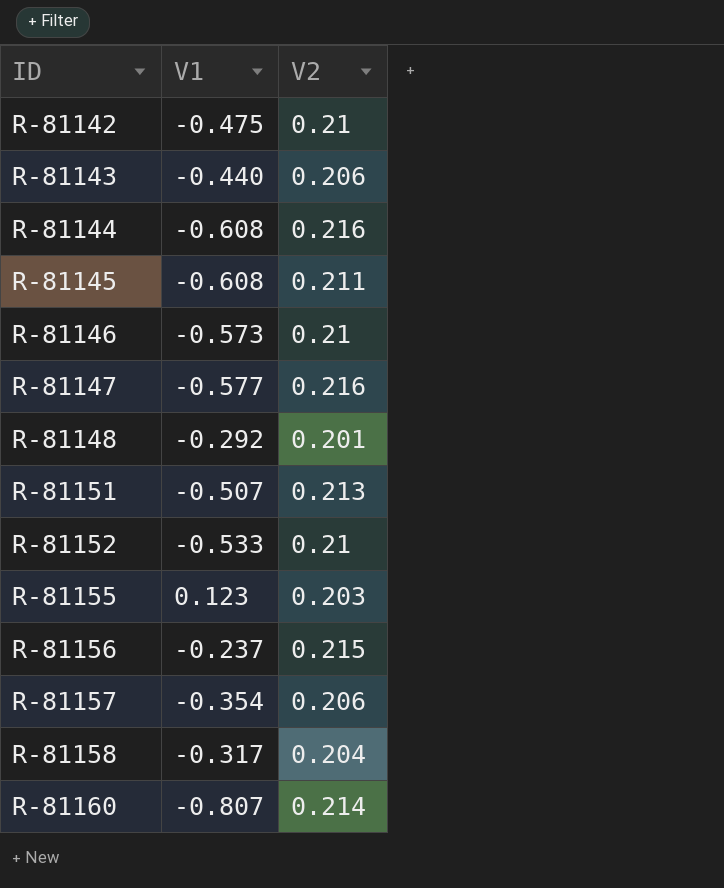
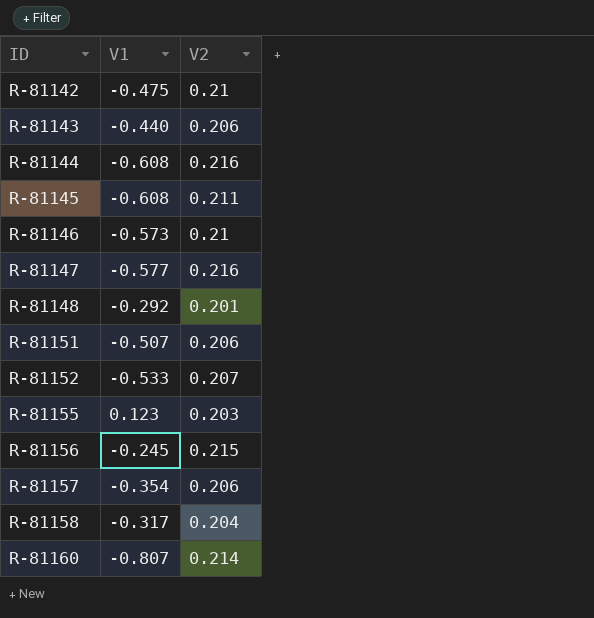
R-81151 | V2: 0.213 -> 0.206
R-81152 | V2: 0.21 -> 0.207
R-81156 | V1: -0.237 -> -0.245

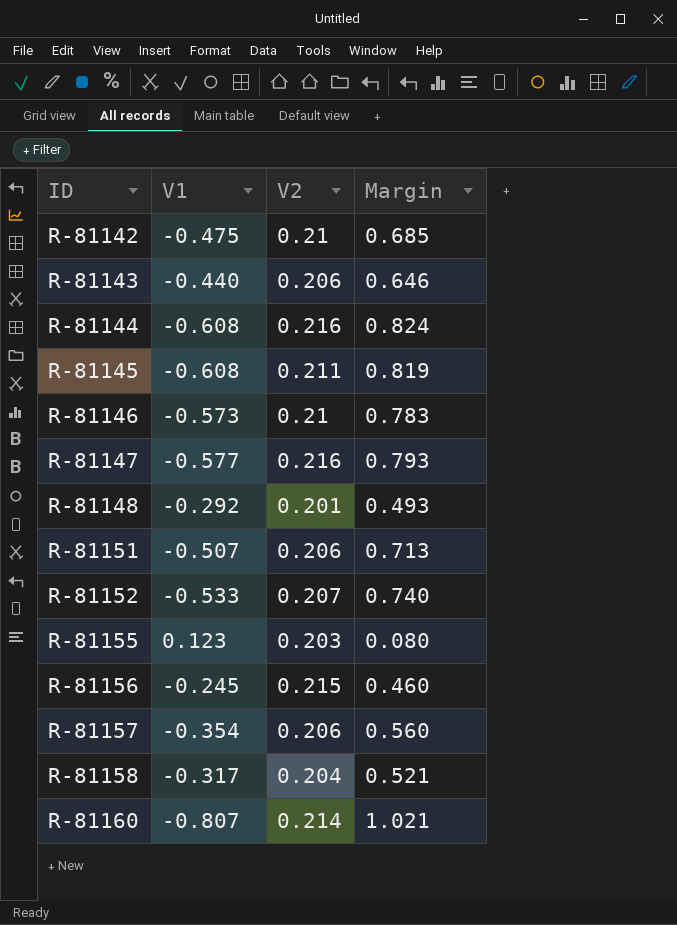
column Margin | formula: none -> [V2] - [V1]

